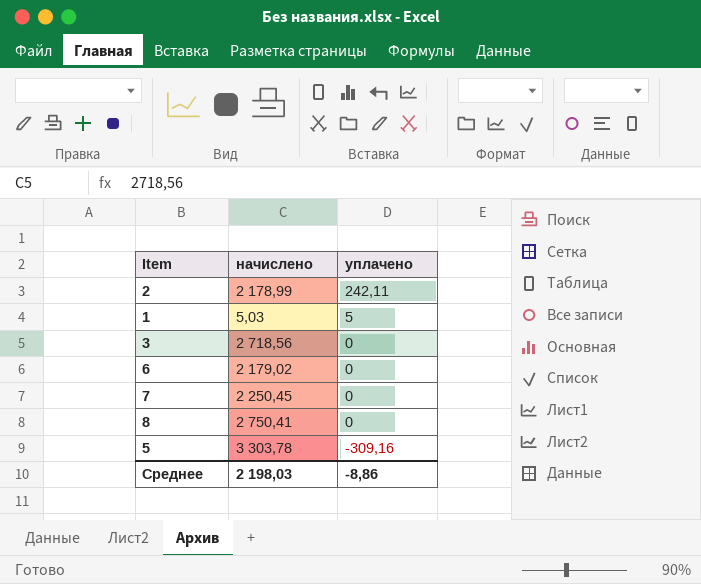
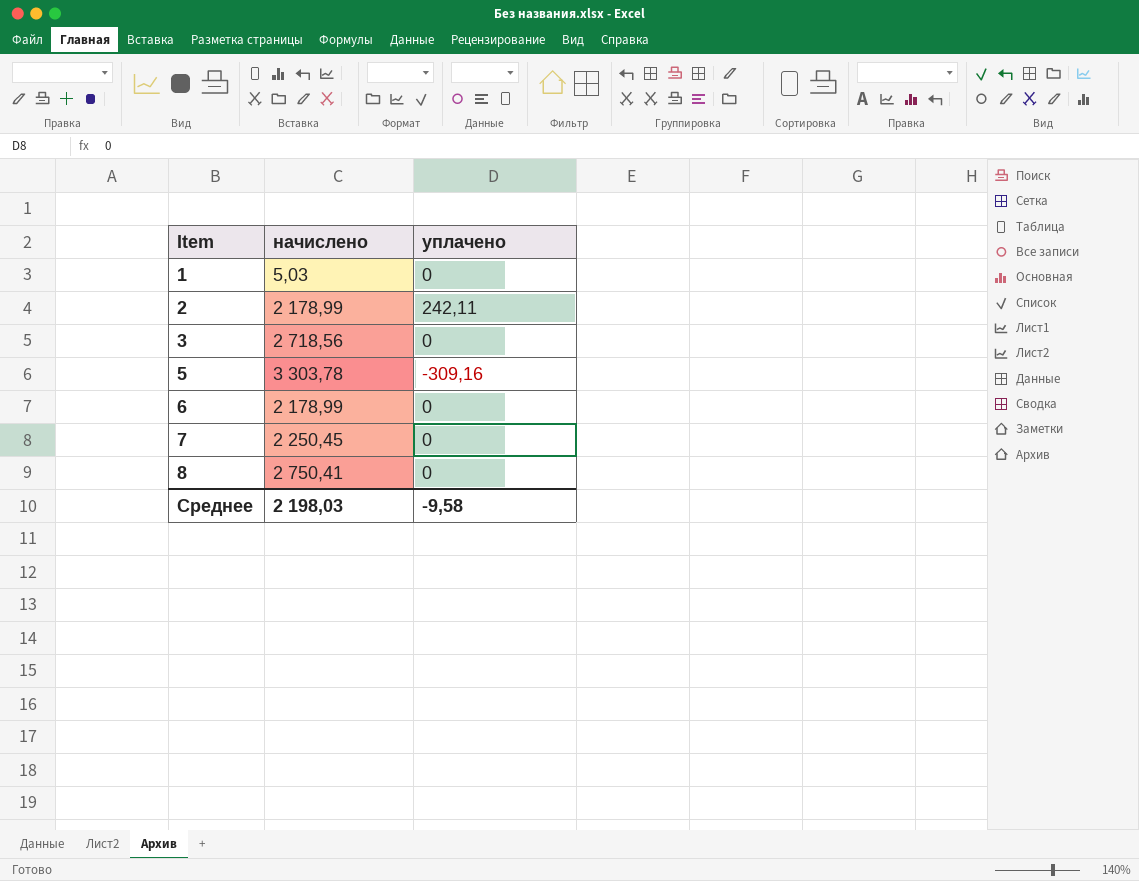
row order: уплачено descending -> Item ascending
1 | уплачено: 5 -> 0
6 | начислено: 2 179,02 -> 2 178,99
Среднее | уплачено: -8,86 -> -9,58

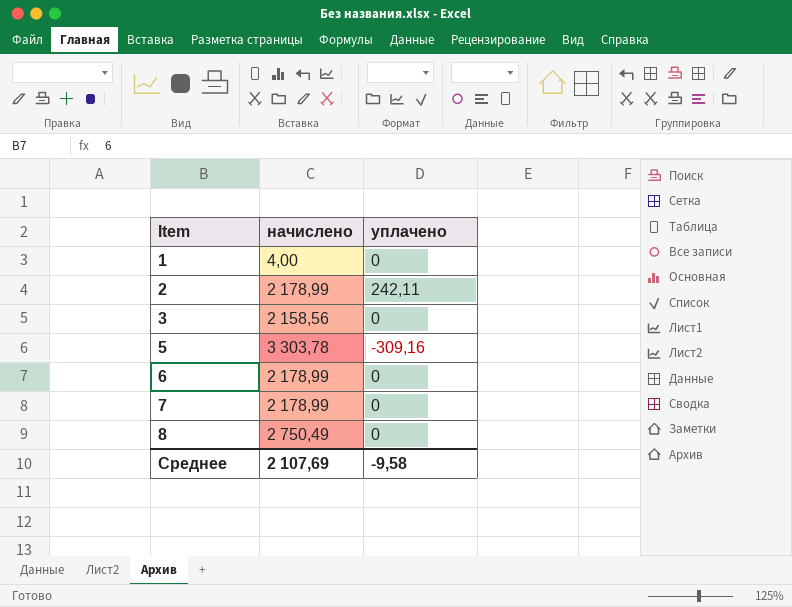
1 | начислено: 5,03 -> 4,00
3 | начислено: 2 718,56 -> 2 158,56
7 | начислено: 2 250,45 -> 2 178,99
8 | начислено: 2 750,41 -> 2 750,49
Среднее | начислено: 2 198,03 -> 2 107,69

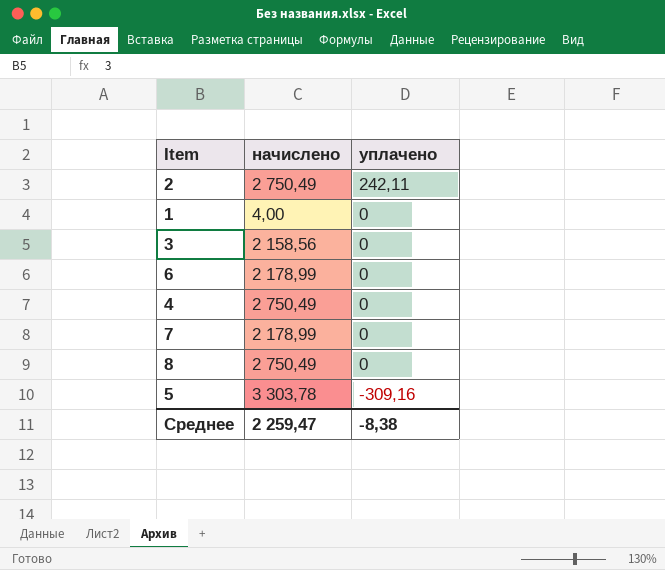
row order: Item ascending -> уплачено descending
2 | начислено: 2 178,99 -> 2 750,49
row 4: none -> 2 750,49 | 0
Среднее | начислено: 2 107,69 -> 2 259,47
Среднее | уплачено: -9,58 -> -8,38

